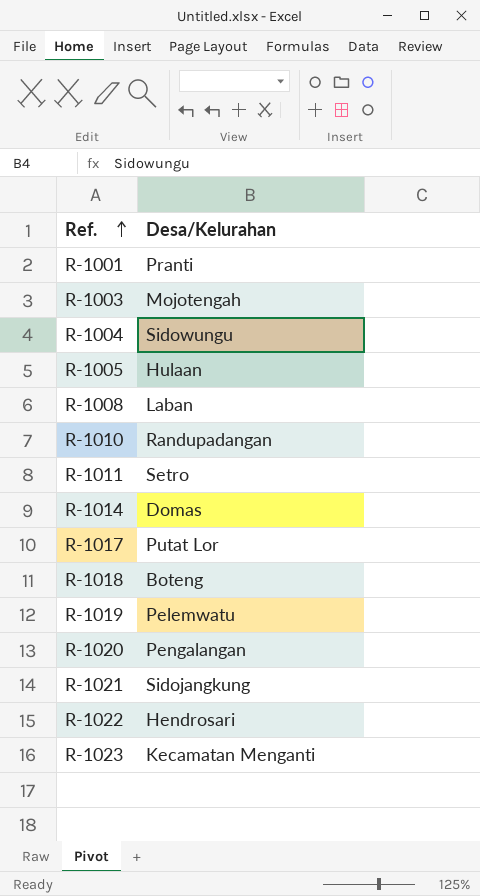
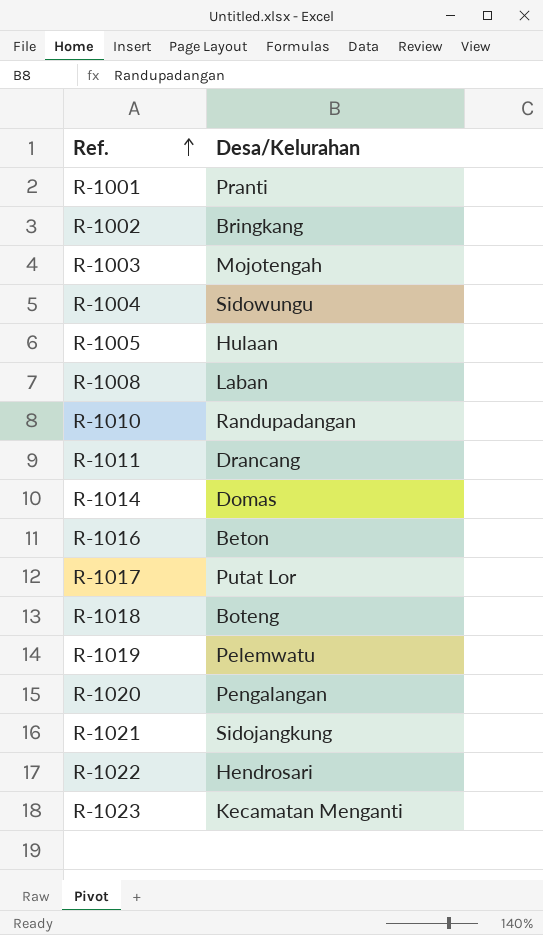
row R-1002: none -> Bringkang
R-1011 | Desa/Kelurahan: Setro -> Drancang
row R-1016: none -> Beton

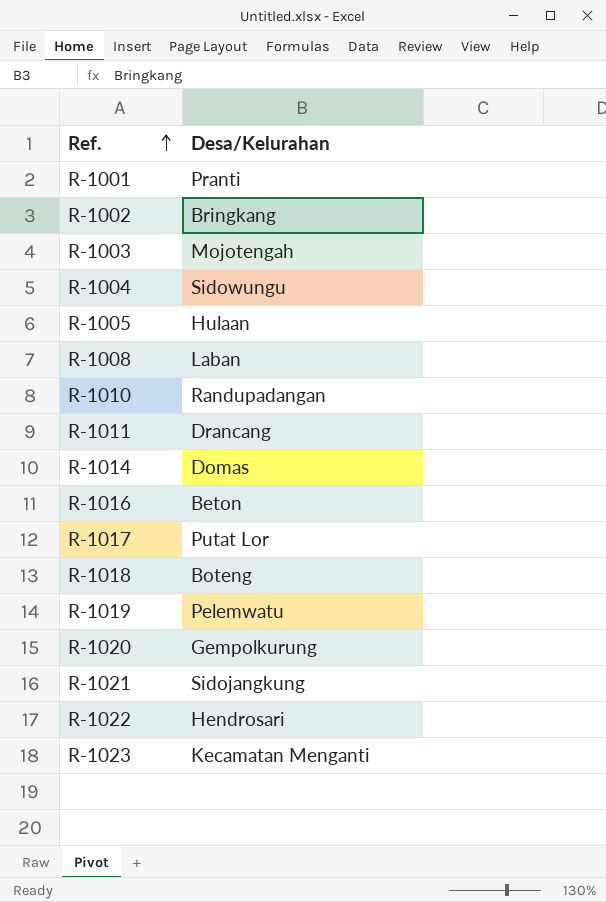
R-1020 | Desa/Kelurahan: Pengalangan -> Gempolkurung

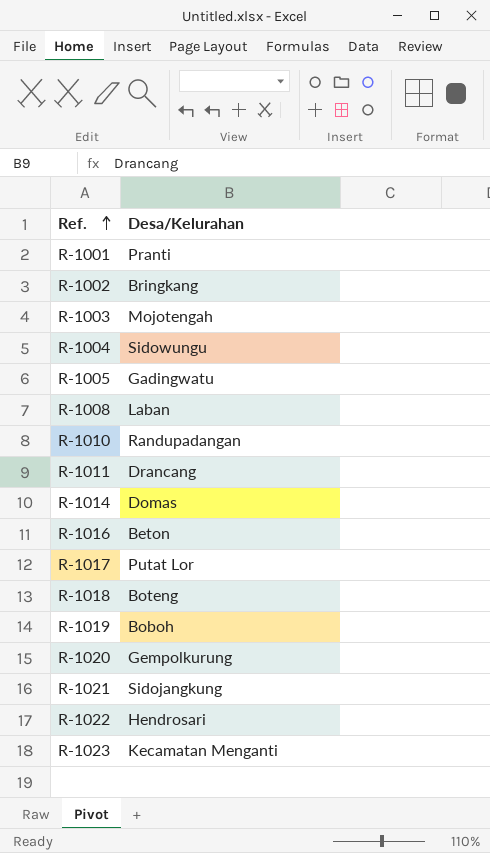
R-1005 | Desa/Kelurahan: Hulaan -> Gadingwatu
R-1019 | Desa/Kelurahan: Pelemwatu -> Boboh

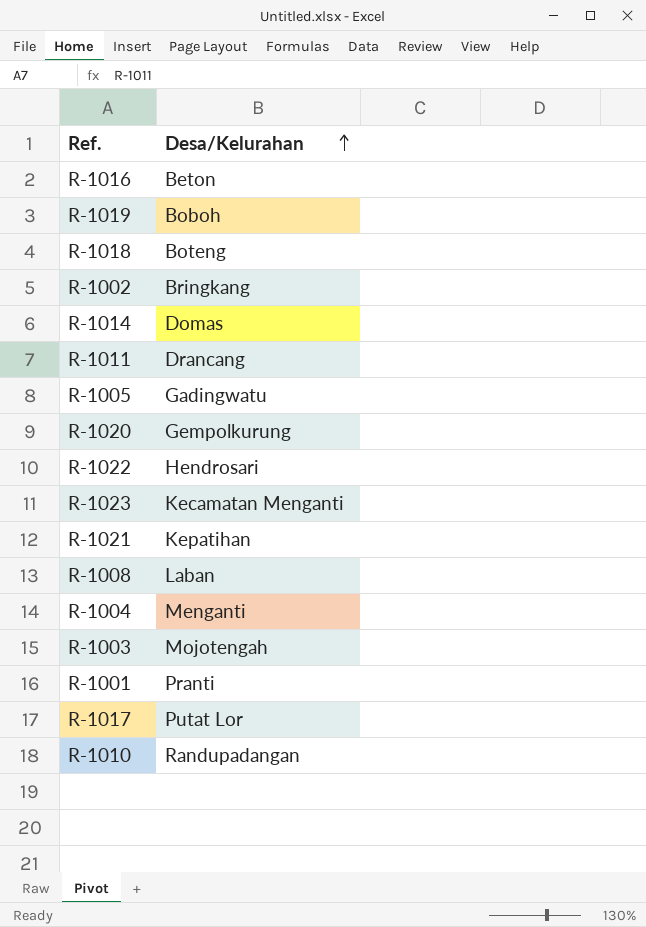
row order: Ref. ascending -> Desa/Kelurahan ascending
R-1021 | Desa/Kelurahan: Sidojangkung -> Kepatihan
R-1004 | Desa/Kelurahan: Sidowungu -> Menganti

